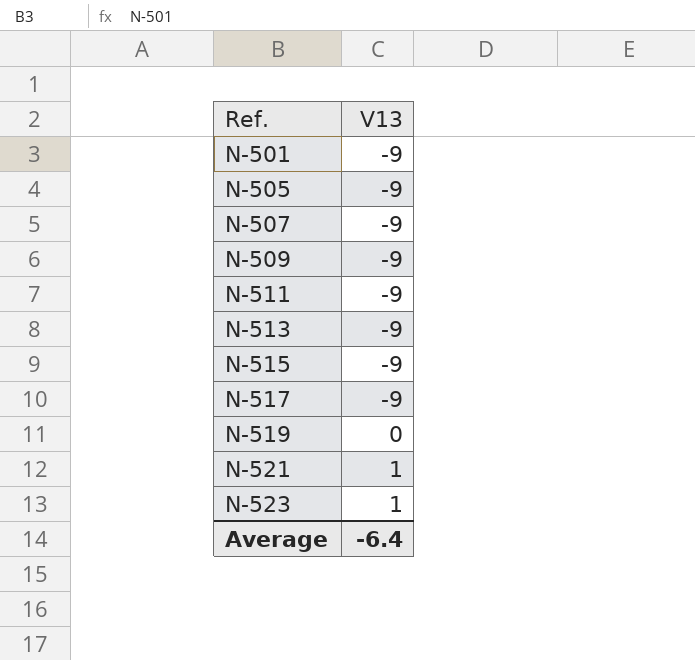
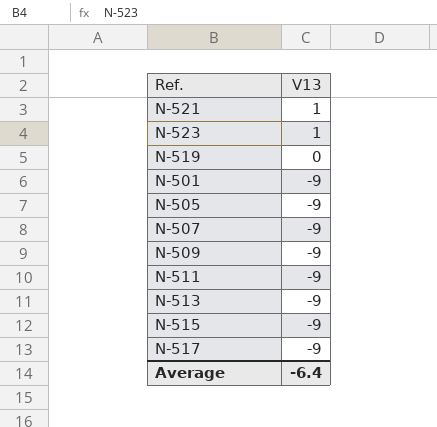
row order: Ref. ascending -> V13 descending

